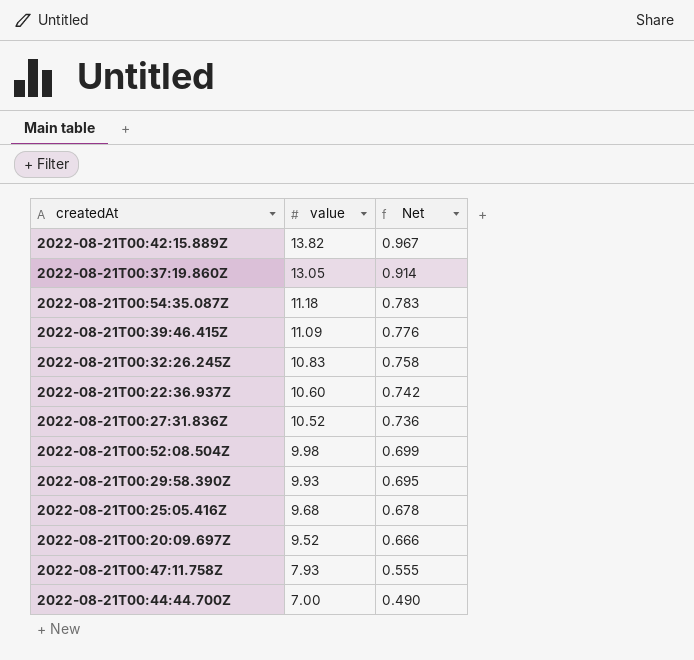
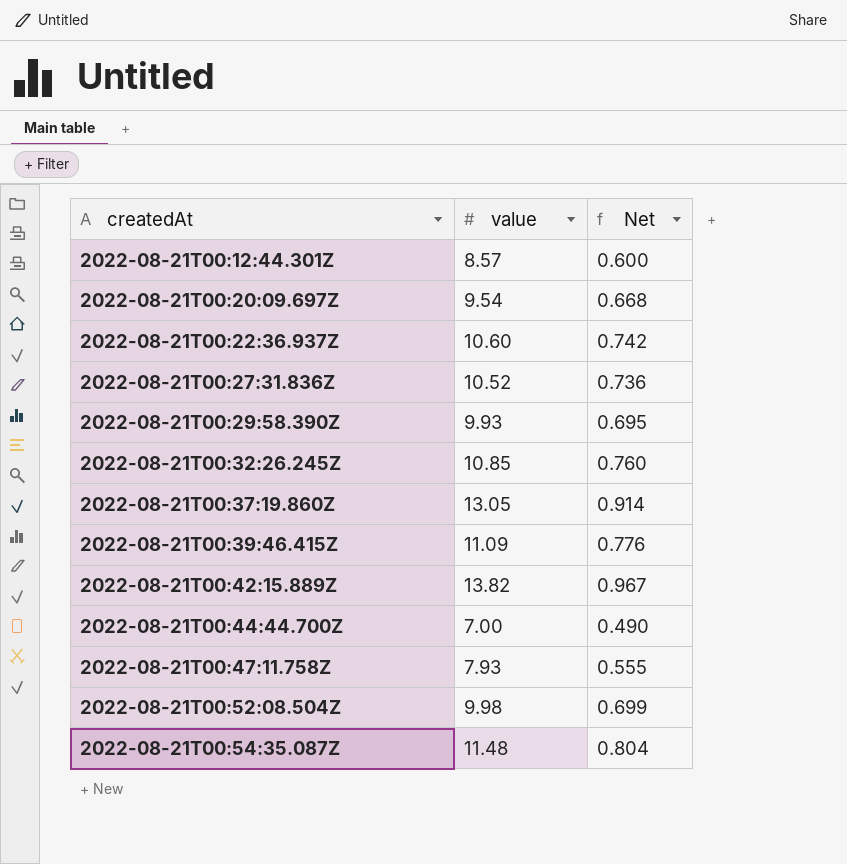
row order: value descending -> createdAt ascending
row 2022-08-21T00:25:05.416Z: 9.68 | 0.678 -> none
row 2022-08-21T00:12:44.301Z: none -> 8.57 | 0.600
2022-08-21T00:20:09.697Z | value: 9.52 -> 9.54
2022-08-21T00:20:09.697Z | Net: 0.666 -> 0.668
2022-08-21T00:32:26.245Z | value: 10.83 -> 10.85
2022-08-21T00:32:26.245Z | Net: 0.758 -> 0.760
2022-08-21T00:54:35.087Z | value: 11.18 -> 11.48
2022-08-21T00:54:35.087Z | Net: 0.783 -> 0.804

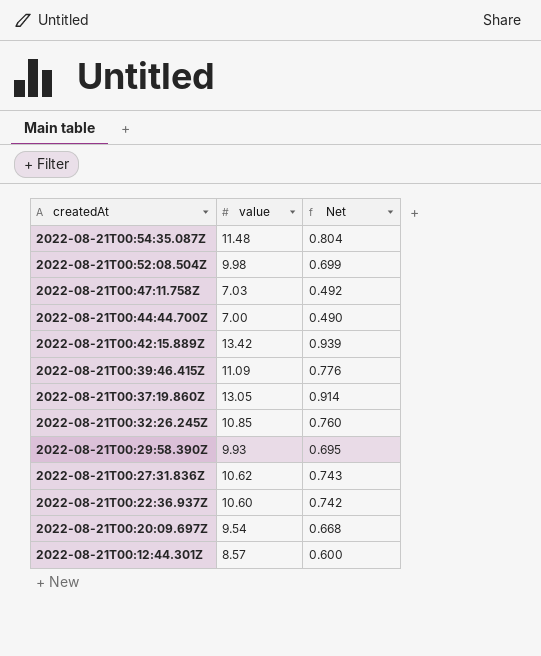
row order: createdAt ascending -> createdAt descending
2022-08-21T00:47:11.758Z | value: 7.93 -> 7.03
2022-08-21T00:47:11.758Z | Net: 0.555 -> 0.492
2022-08-21T00:42:15.889Z | value: 13.82 -> 13.42
2022-08-21T00:42:15.889Z | Net: 0.967 -> 0.939
2022-08-21T00:27:31.836Z | value: 10.52 -> 10.62
2022-08-21T00:27:31.836Z | Net: 0.736 -> 0.743

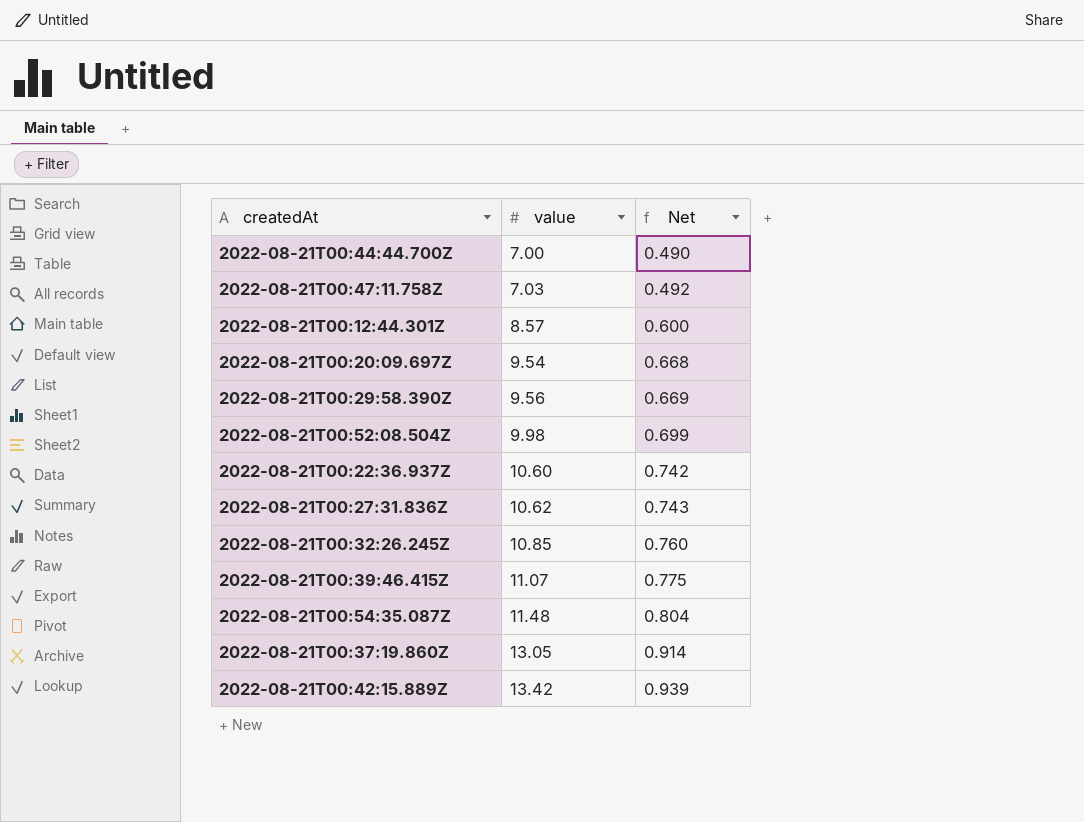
row order: createdAt descending -> value ascending
2022-08-21T00:29:58.390Z | value: 9.93 -> 9.56
2022-08-21T00:29:58.390Z | Net: 0.695 -> 0.669
2022-08-21T00:39:46.415Z | value: 11.09 -> 11.07
2022-08-21T00:39:46.415Z | Net: 0.776 -> 0.775

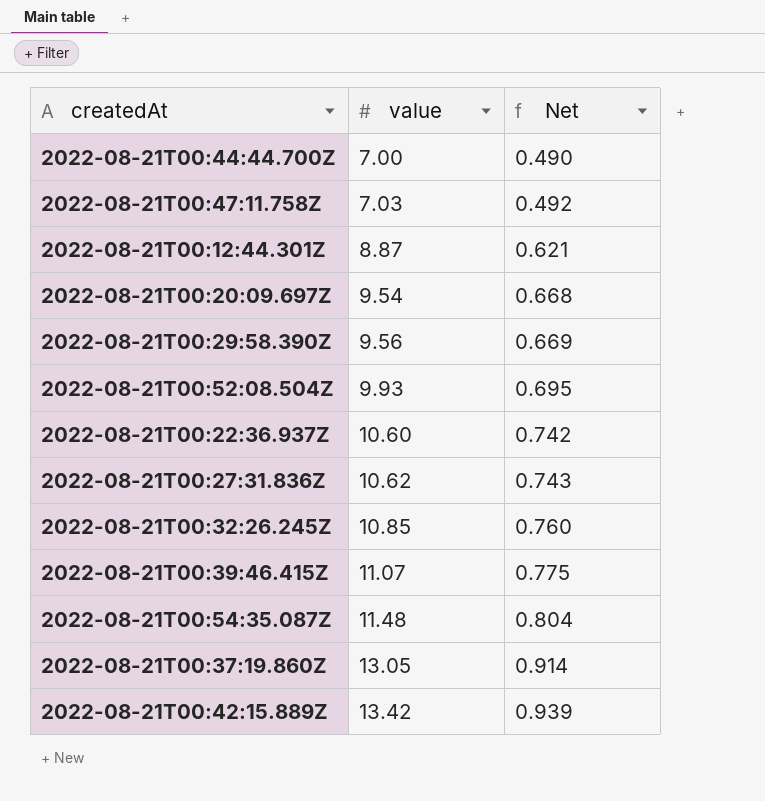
2022-08-21T00:12:44.301Z | value: 8.57 -> 8.87
2022-08-21T00:12:44.301Z | Net: 0.600 -> 0.621
2022-08-21T00:52:08.504Z | value: 9.98 -> 9.93
2022-08-21T00:52:08.504Z | Net: 0.699 -> 0.695

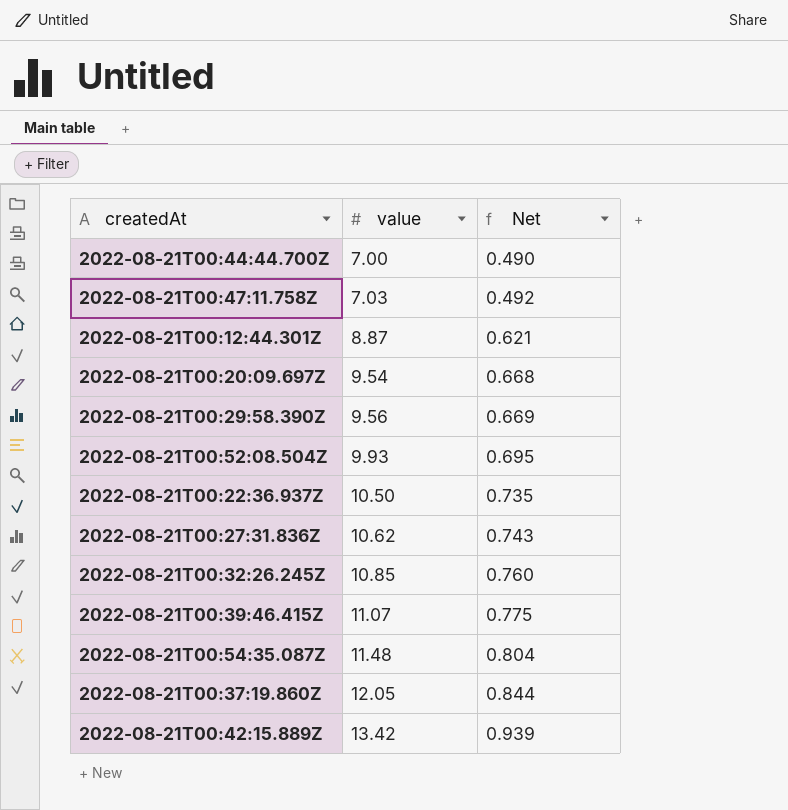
2022-08-21T00:22:36.937Z | value: 10.60 -> 10.50
2022-08-21T00:22:36.937Z | Net: 0.742 -> 0.735
2022-08-21T00:37:19.860Z | value: 13.05 -> 12.05
2022-08-21T00:37:19.860Z | Net: 0.914 -> 0.844

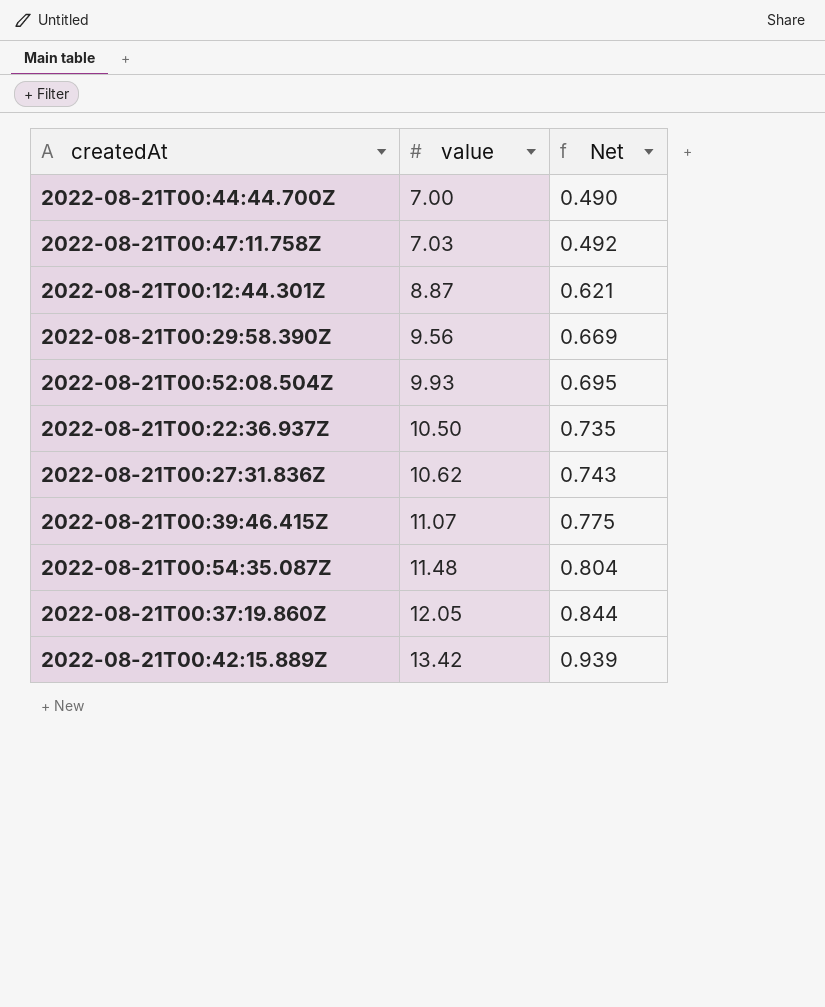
row 2022-08-21T00:20:09.697Z: 9.54 | 0.668 -> none
row 2022-08-21T00:32:26.245Z: 10.85 | 0.760 -> none

